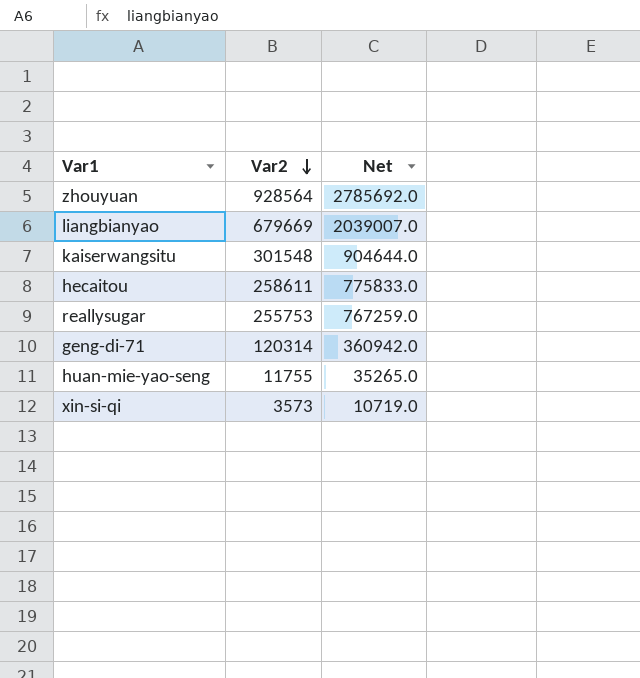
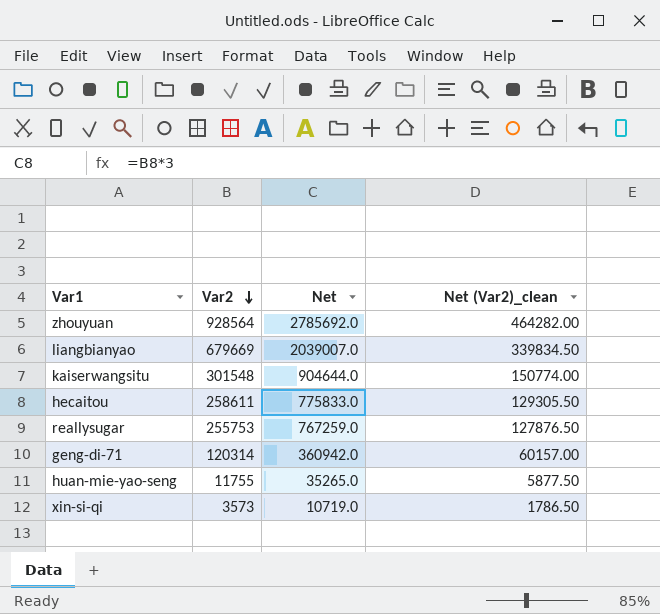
column Net (Var2)_clean | formula: none -> [Var2] * 0.5

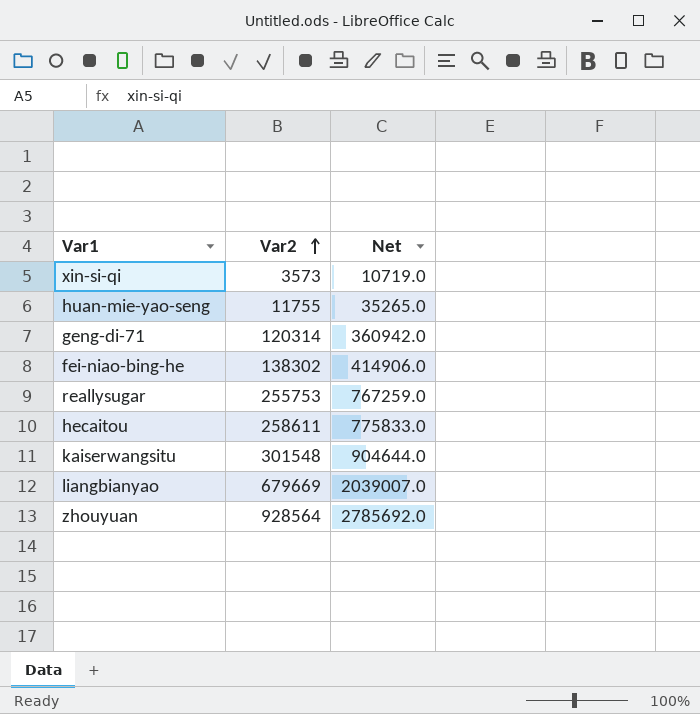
row order: Var2 descending -> Var2 ascending
column Net (Var2)_clean | formula: [Var2] * 0.5 -> none
row fei-niao-bing-he: none -> 138302 | 414906.0

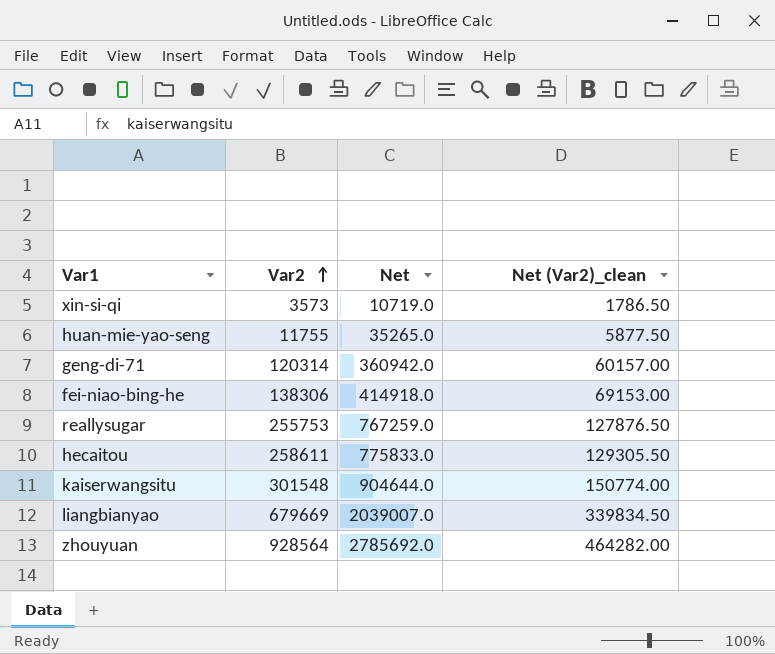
column Net (Var2)_clean | formula: none -> [Var2] * 0.5
fei-niao-bing-he | Var2: 138302 -> 138306
fei-niao-bing-he | Net: 414906.0 -> 414918.0

